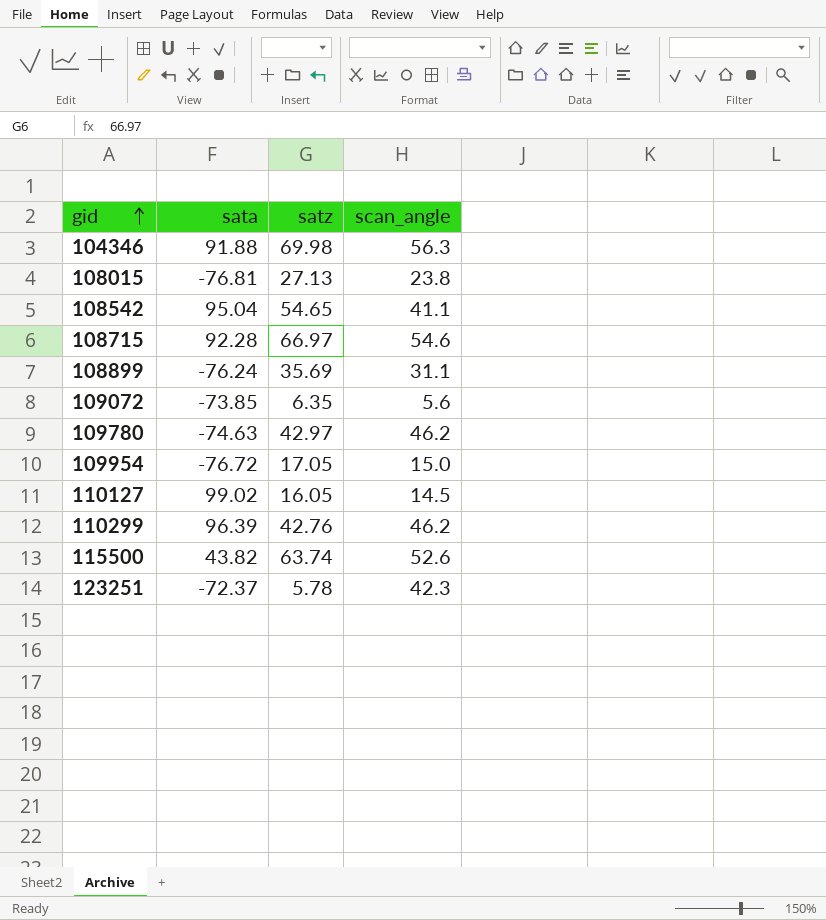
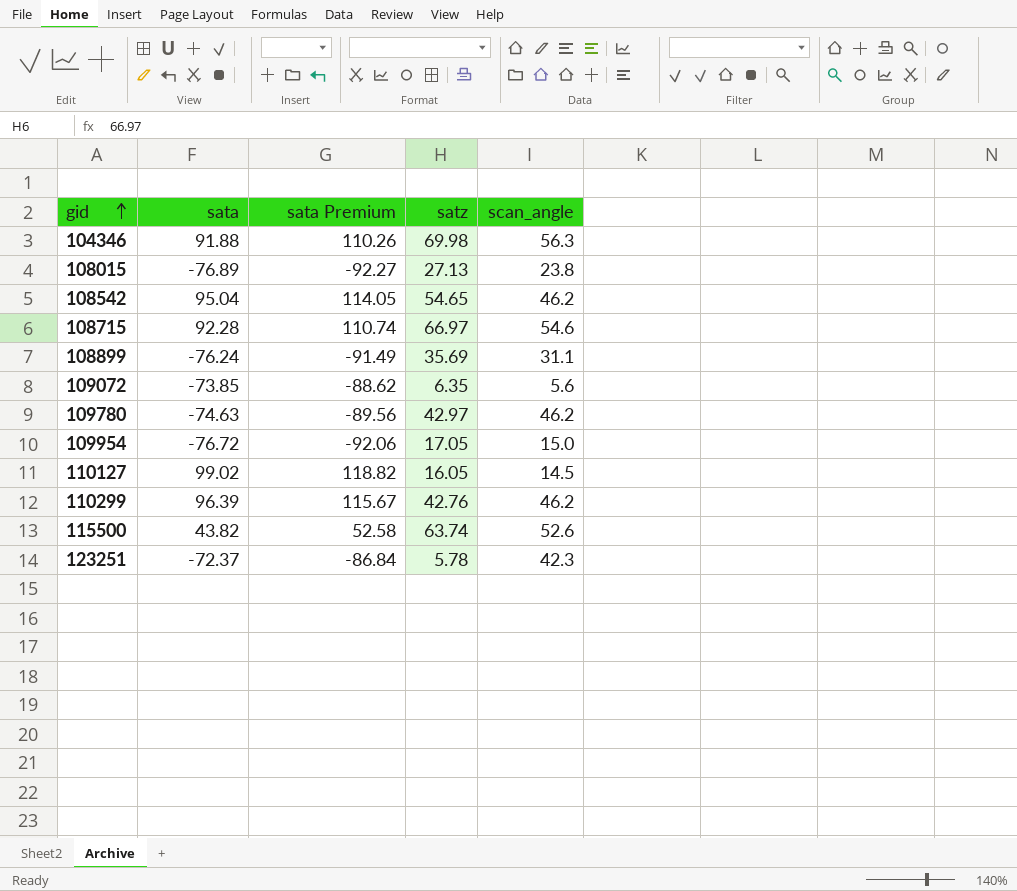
column sata Premium | formula: none -> [sata] * 1.2
108015 | sata: -76.81 -> -76.89
108542 | scan_angle: 41.1 -> 46.2

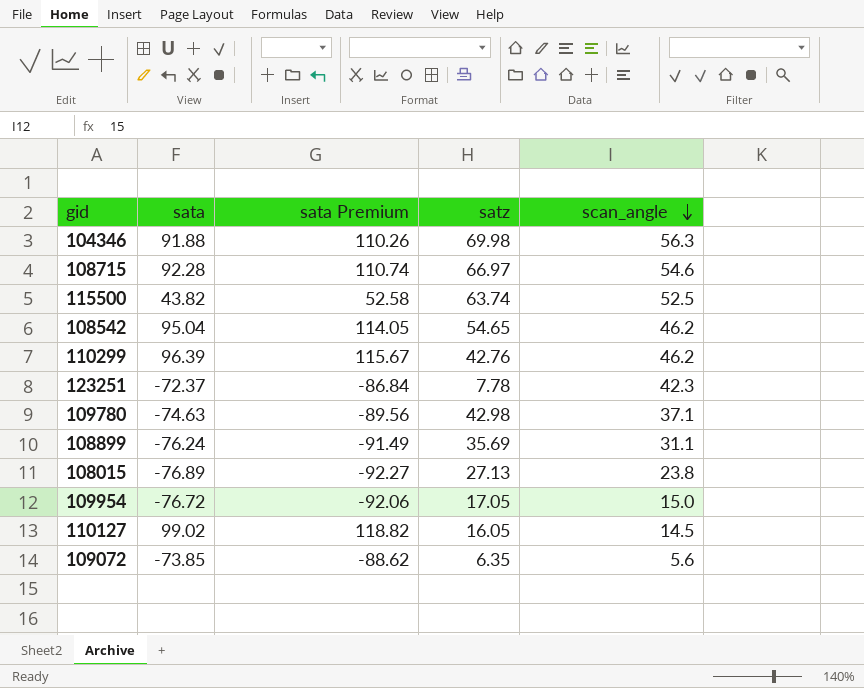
row order: gid ascending -> scan_angle descending
115500 | scan_angle: 52.6 -> 52.5
123251 | satz: 5.78 -> 7.78
109780 | satz: 42.97 -> 42.98
109780 | scan_angle: 46.2 -> 37.1

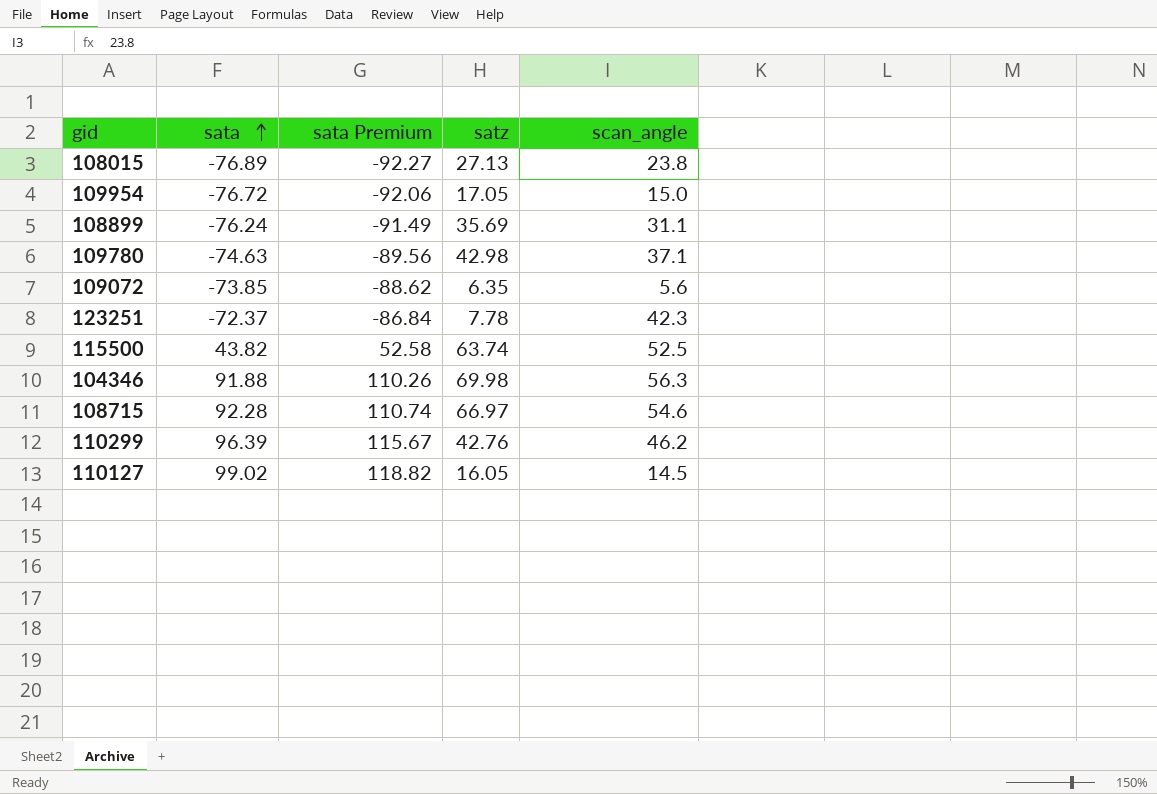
row order: scan_angle descending -> sata ascending
row 108542: 95.04 | 114.05 | 54.65 | 46.2 -> none

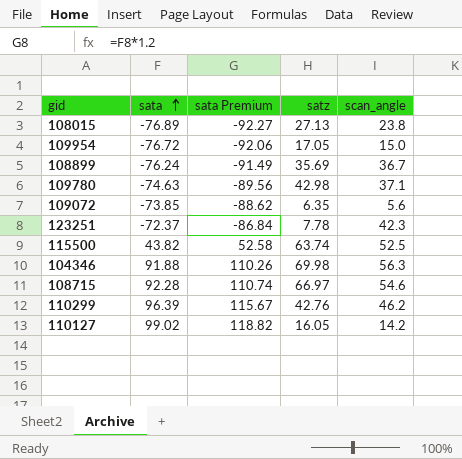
108899 | scan_angle: 31.1 -> 36.7
110127 | scan_angle: 14.5 -> 14.2

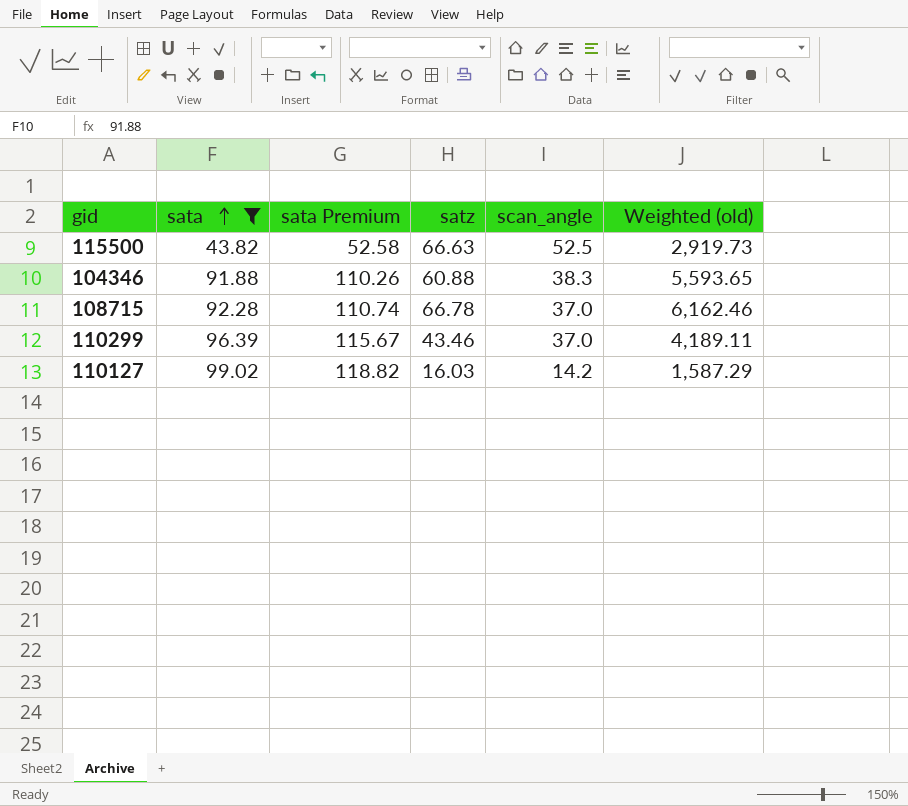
filter: none -> sata >= 43.82
column Weighted (old) | formula: none -> [sata] * [satz]
115500 | satz: 63.74 -> 66.63
104346 | satz: 69.98 -> 60.88
104346 | scan_angle: 56.3 -> 38.3
108715 | satz: 66.97 -> 66.78
108715 | scan_angle: 54.6 -> 37.0
110299 | satz: 42.76 -> 43.46
110299 | scan_angle: 46.2 -> 37.0
110127 | satz: 16.05 -> 16.03

